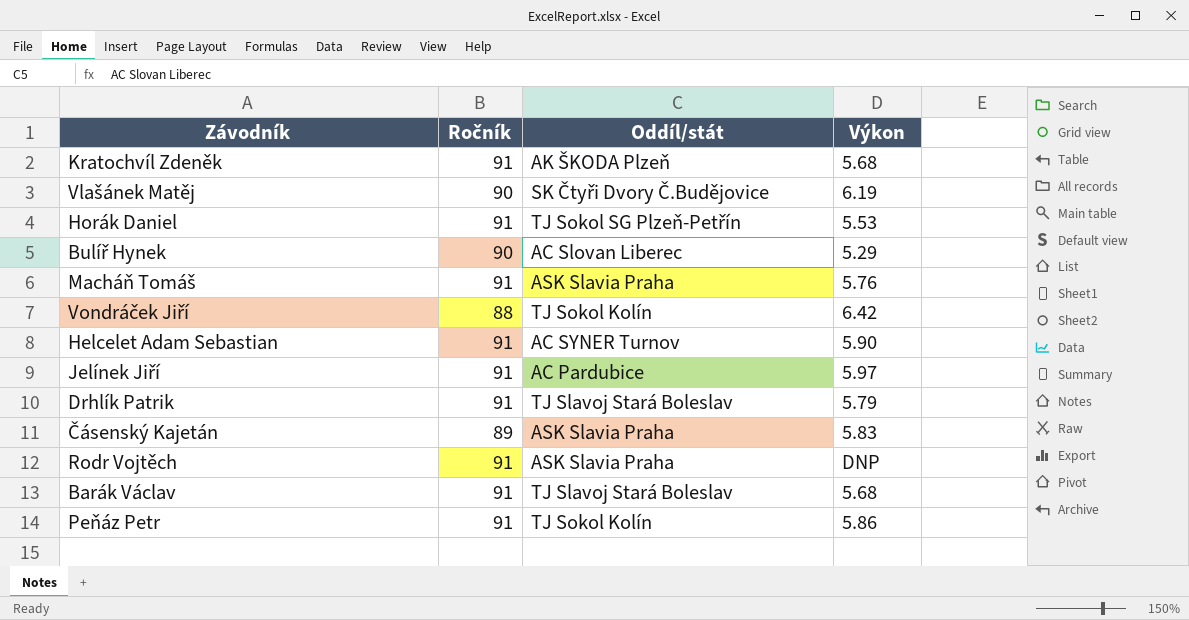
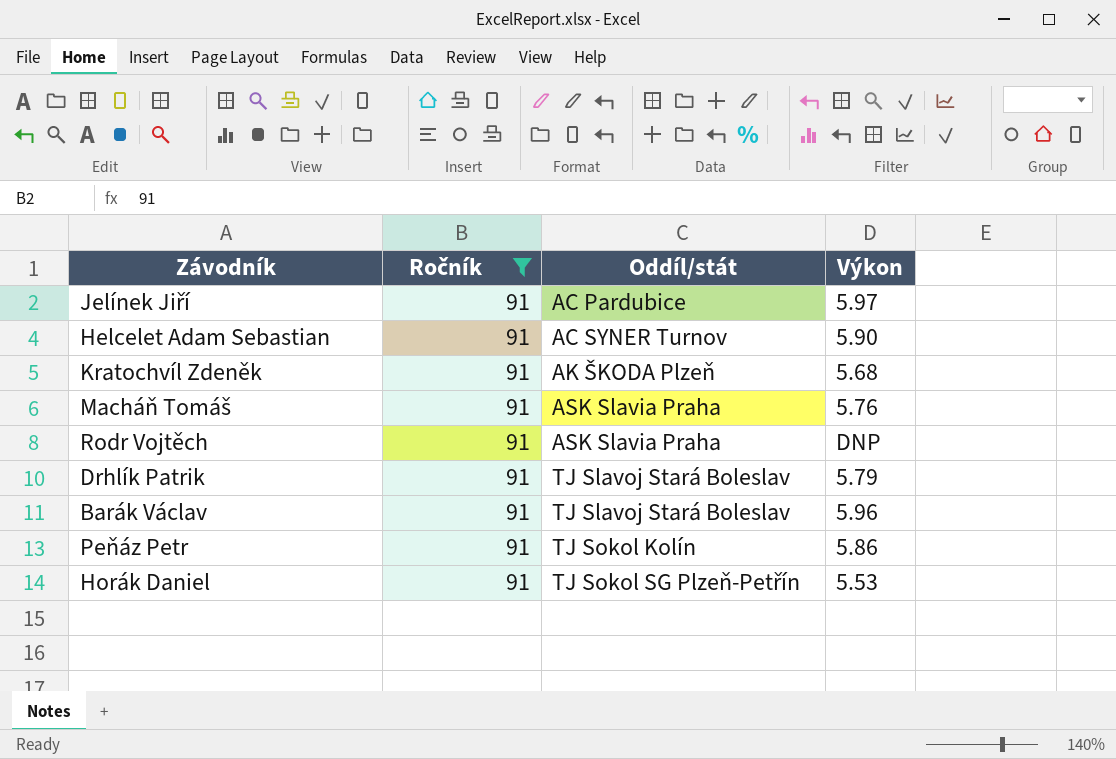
filter: none -> Ročník = 91
row order: none -> Oddíl/stát ascending
Barák Václav | Výkon: 5.68 -> 5.96

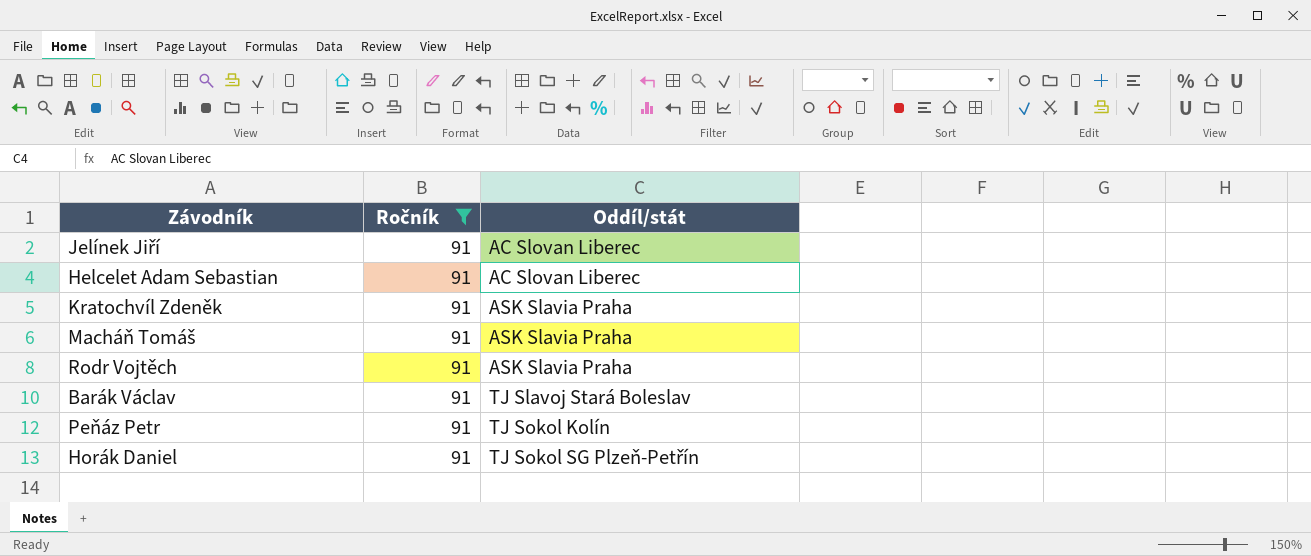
column Výkon | position: 4 -> none
row Drhlík Patrik: 91 | TJ Slavoj Stará Boleslav | 5.79 -> none
Jelínek Jiří | Oddíl/stát: AC Pardubice -> AC Slovan Liberec
Helcelet Adam Sebastian | Oddíl/stát: AC SYNER Turnov -> AC Slovan Liberec
Kratochvíl Zdeněk | Oddíl/stát: AK ŠKODA Plzeň -> ASK Slavia Praha

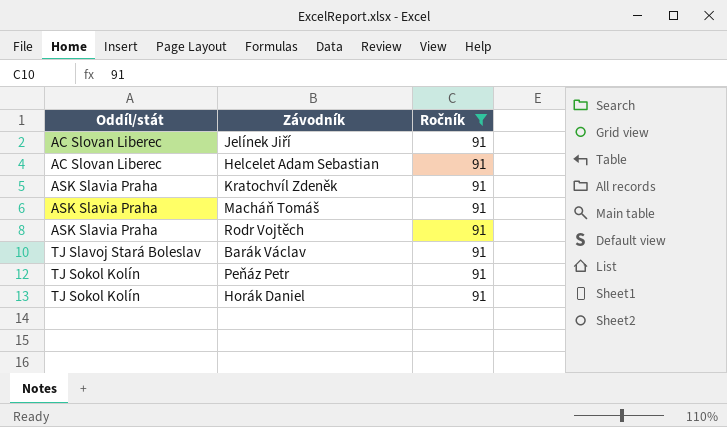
column Oddíl/stát | position: 3 -> 1
Horák Daniel | Oddíl/stát: TJ Sokol SG Plzeň-Petřín -> TJ Sokol Kolín

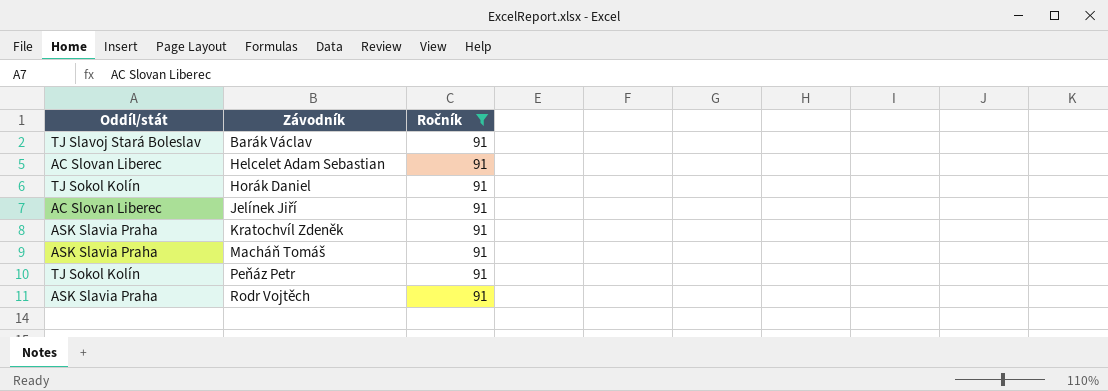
row order: Oddíl/stát ascending -> Závodník ascending

